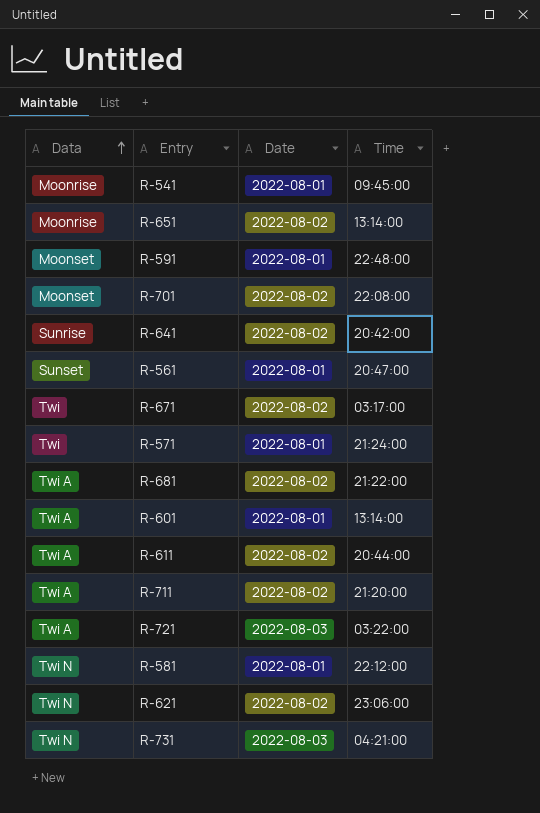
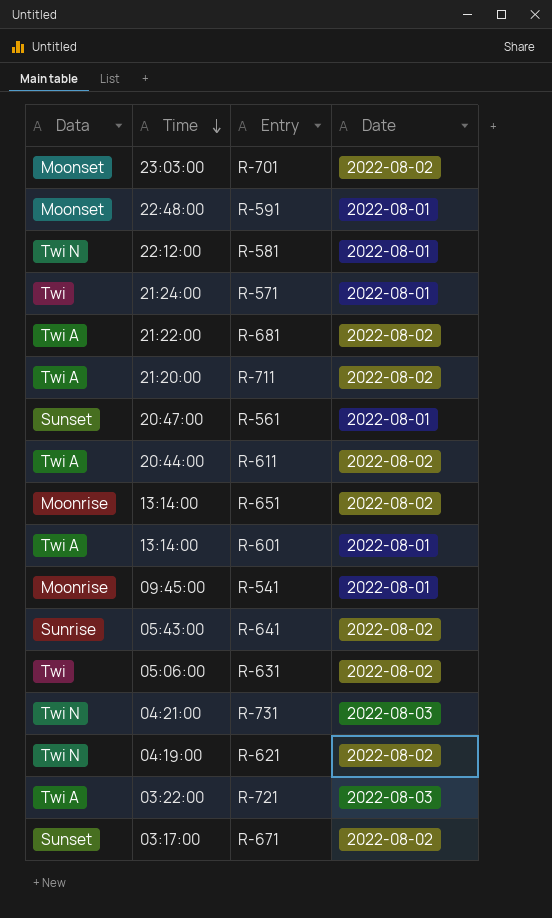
row order: Data ascending -> Time descending
column Time | position: 4 -> 2
R-701 | Time: 22:08:00 -> 23:03:00
R-641 | Time: 20:42:00 -> 05:43:00
row R-631: none -> Twi | 05:06:00 | 2022-08-02
R-621 | Time: 23:06:00 -> 04:19:00
R-671 | Data: Twi -> Sunset

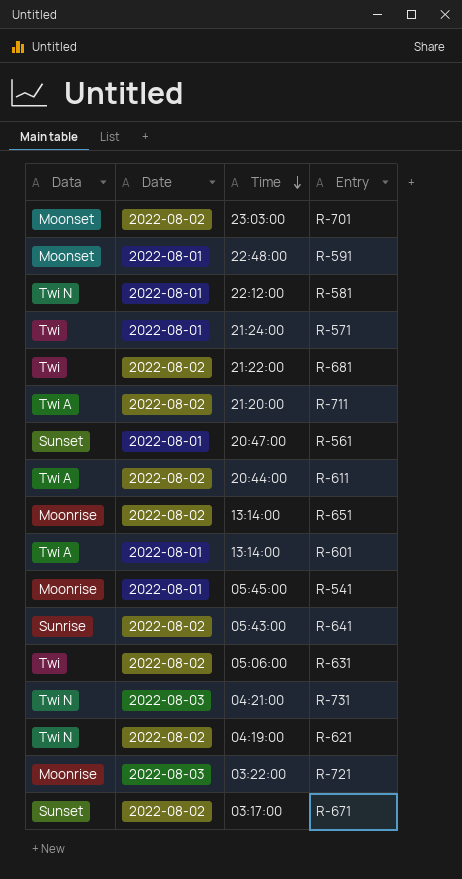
column Date | position: 4 -> 2
R-681 | Data: Twi A -> Twi
R-541 | Time: 09:45:00 -> 05:45:00
R-721 | Data: Twi A -> Moonrise

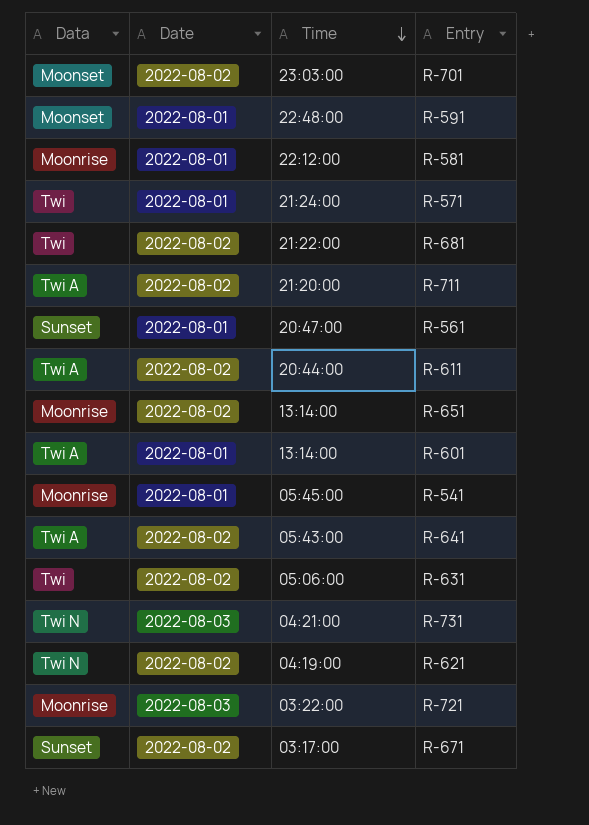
R-581 | Data: Twi N -> Moonrise
R-641 | Data: Sunrise -> Twi A

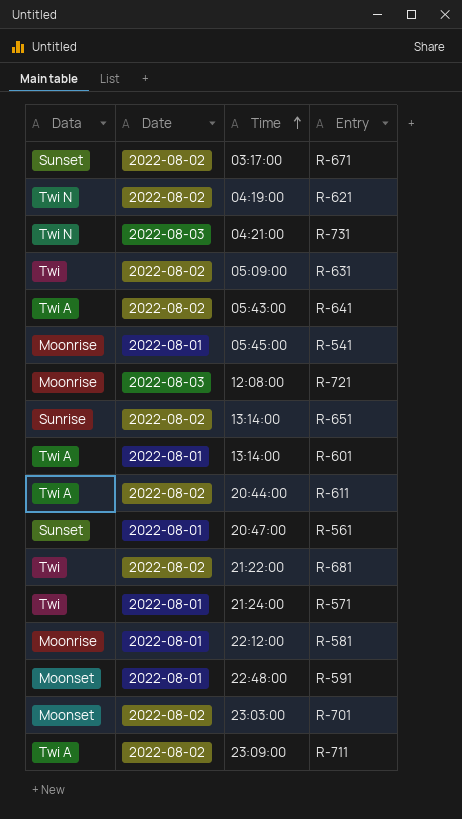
row order: Time descending -> Time ascending
R-631 | Time: 05:06:00 -> 05:09:00
R-721 | Time: 03:22:00 -> 12:08:00
R-651 | Data: Moonrise -> Sunrise
R-711 | Time: 21:20:00 -> 23:09:00

